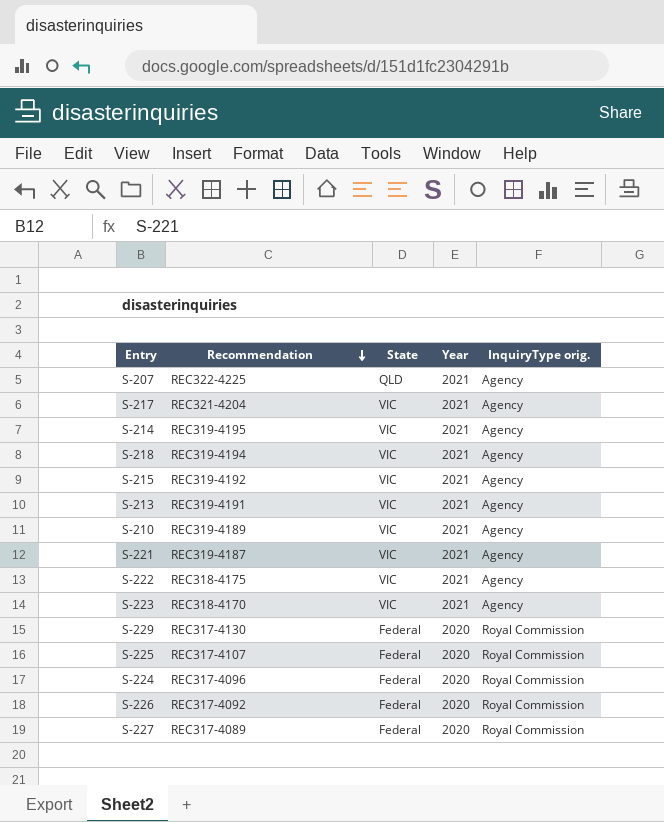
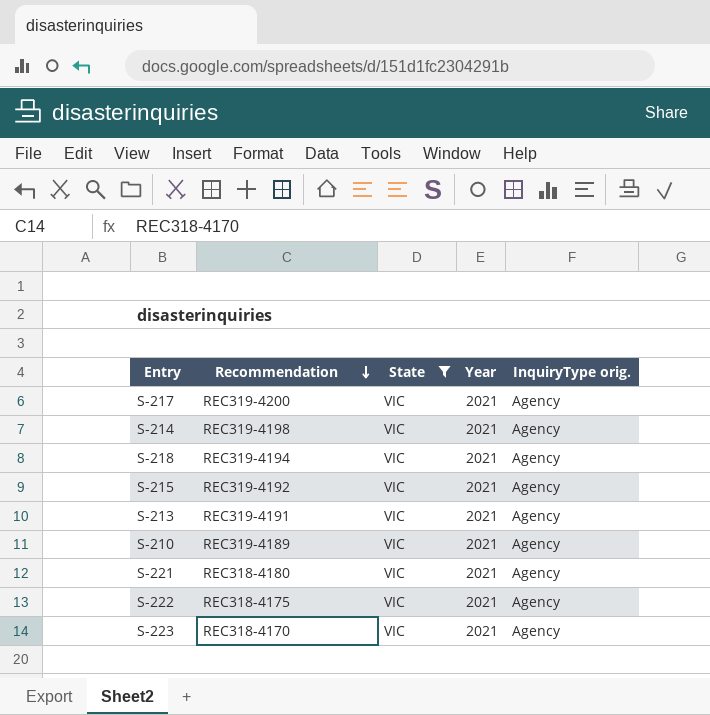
filter: none -> State = VIC
S-217 | Recommendation: REC321-4204 -> REC319-4200
S-214 | Recommendation: REC319-4195 -> REC319-4198
S-221 | Recommendation: REC319-4187 -> REC318-4180

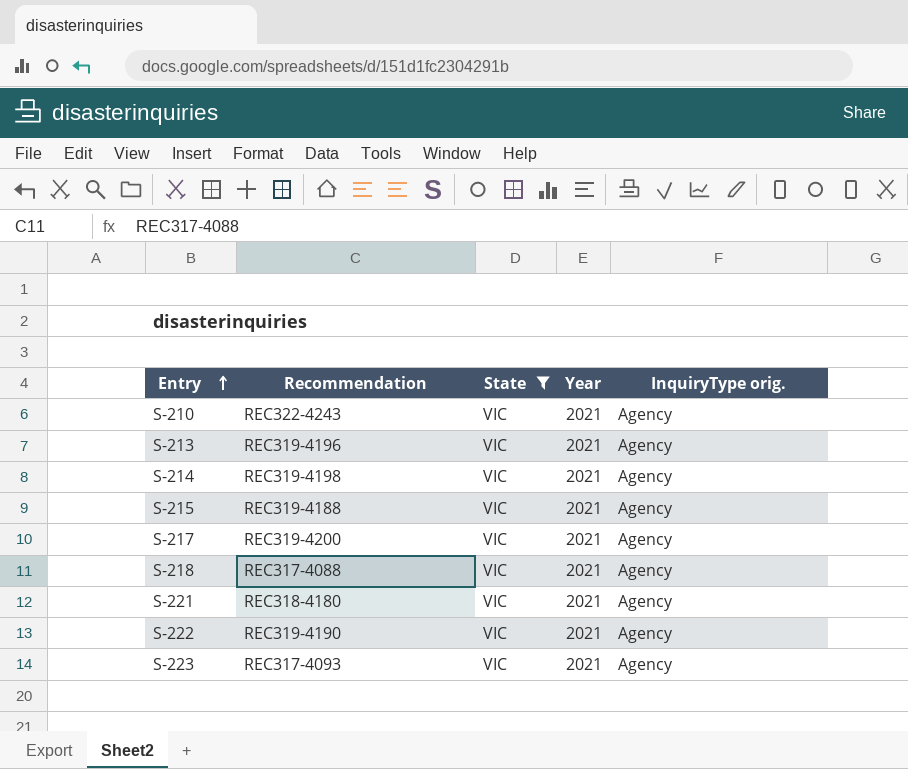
row order: Recommendation descending -> Entry ascending
S-210 | Recommendation: REC319-4189 -> REC322-4243
S-213 | Recommendation: REC319-4191 -> REC319-4196
S-215 | Recommendation: REC319-4192 -> REC319-4188
S-218 | Recommendation: REC319-4194 -> REC317-4088
S-222 | Recommendation: REC318-4175 -> REC319-4190
S-223 | Recommendation: REC318-4170 -> REC317-4093

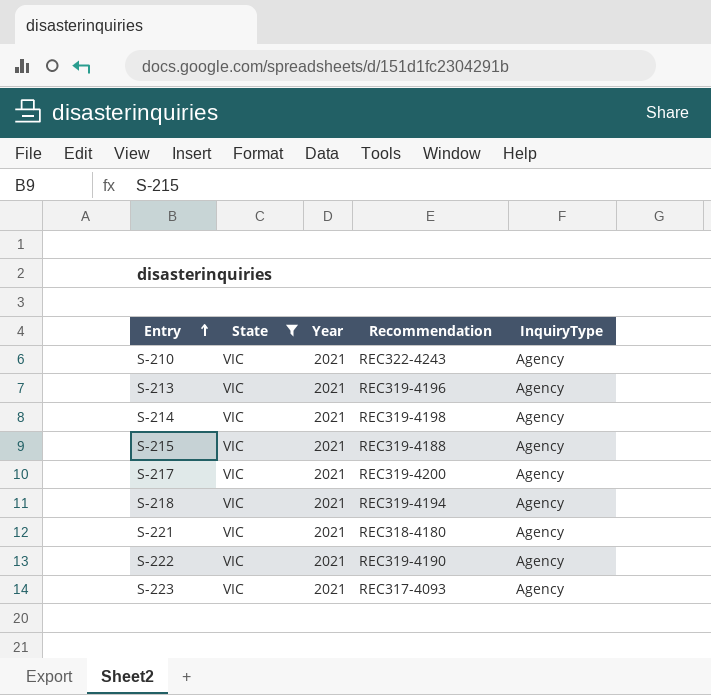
column Recommendation | position: 2 -> 4
column name: InquiryType orig. -> InquiryType
S-218 | Recommendation: REC317-4088 -> REC319-4194

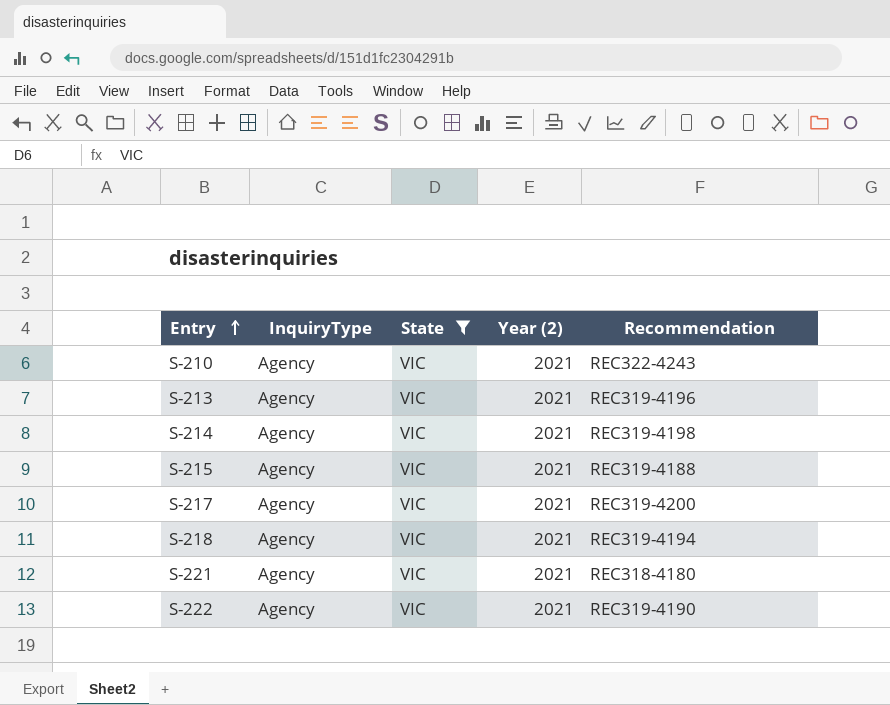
column InquiryType | position: 5 -> 2
column name: Year -> Year (2)
row S-223: VIC | 2021 | REC317-4093 | Agency -> none

